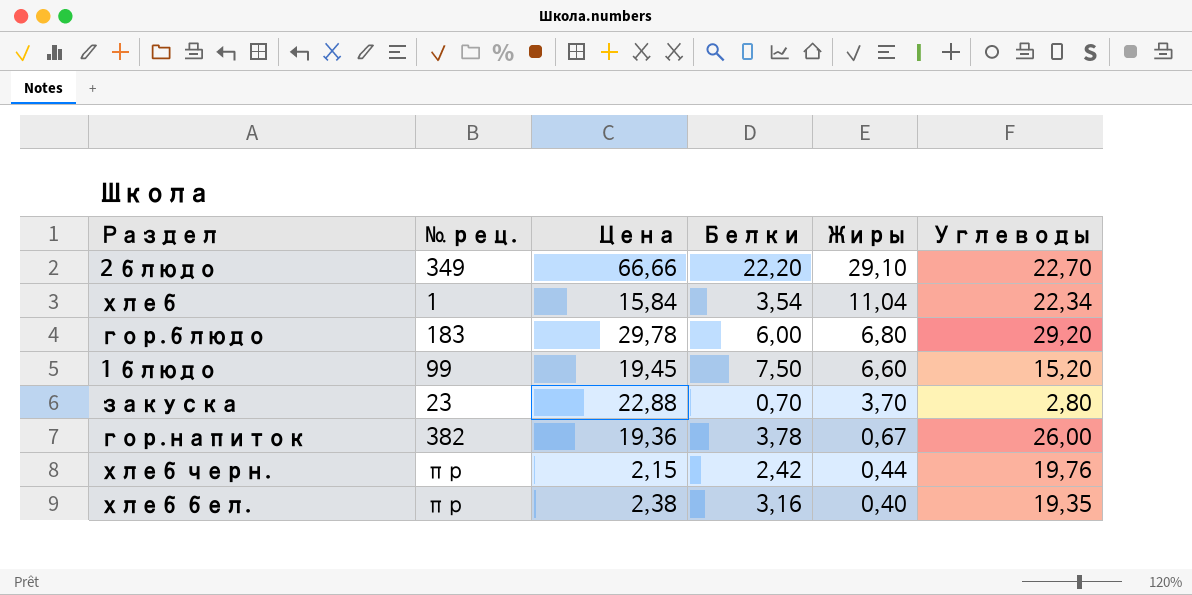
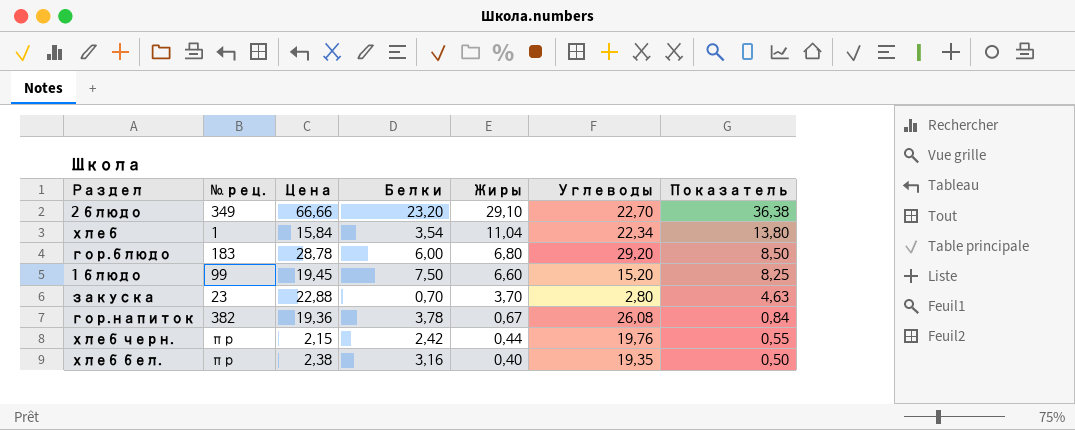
column Показатель | formula: none -> [Жиры] * 1,25
2 блюдо | Белки: 22,20 -> 23,20
гор.блюдо | Цена: 29,78 -> 28,78
гор.напиток | Углеводы: 26,00 -> 26,08

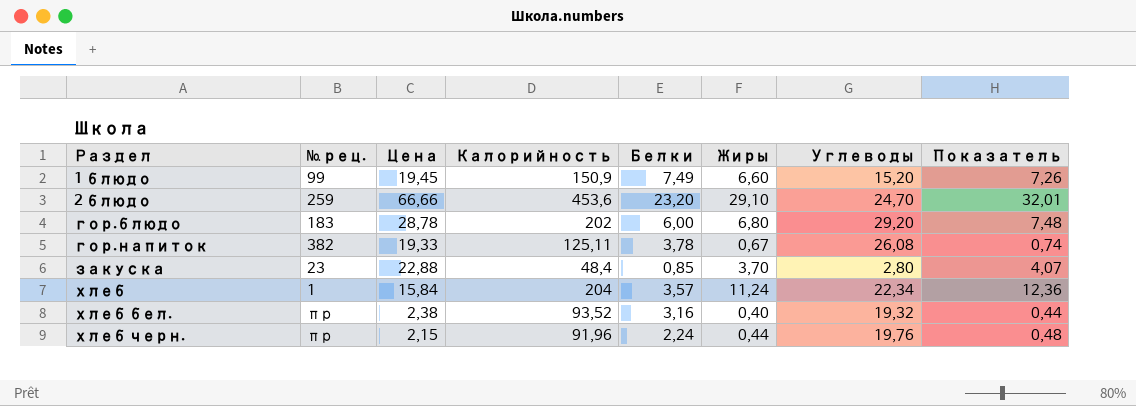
row order: Жиры descending -> Раздел ascending
column Калорийность | position: none -> 4
column Показатель | formula: [Жиры] * 1,25 -> [Жиры] * 1,1
1 блюдо | Белки: 7,50 -> 7,49
2 блюдо | № рец.: 349 -> 259
2 блюдо | Углеводы: 22,70 -> 24,70
гор.напиток | Цена: 19,36 -> 19,33
закуска | Белки: 0,70 -> 0,85
хлеб | Белки: 3,54 -> 3,57
хлеб | Жиры: 11,04 -> 11,24
хлеб бел. | Углеводы: 19,35 -> 19,32
хлеб черн. | Белки: 2,42 -> 2,24

